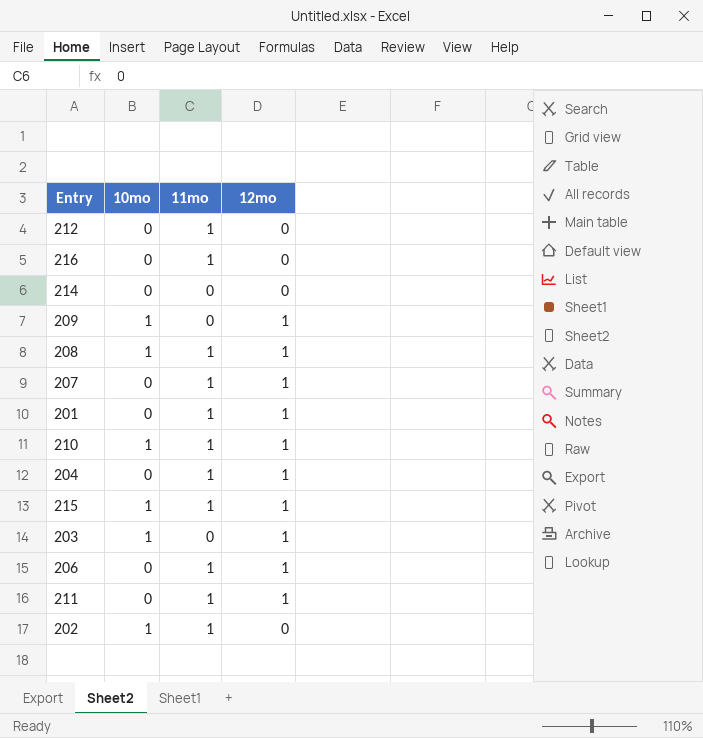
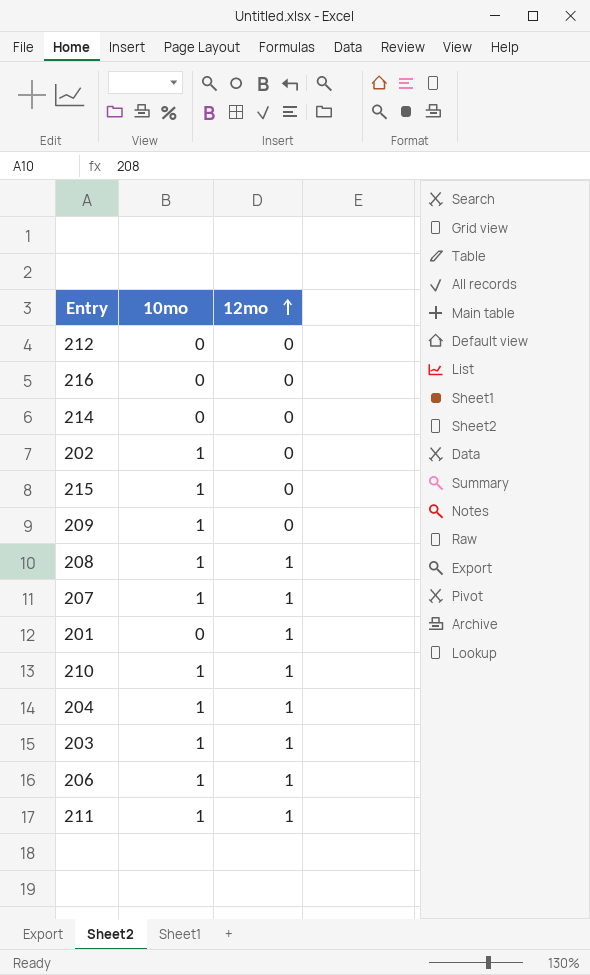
row order: none -> 12mo ascending
column 11mo | position: 3 -> none
215 | 12mo: 1 -> 0
209 | 12mo: 1 -> 0
207 | 10mo: 0 -> 1
204 | 10mo: 0 -> 1
206 | 10mo: 0 -> 1
211 | 10mo: 0 -> 1

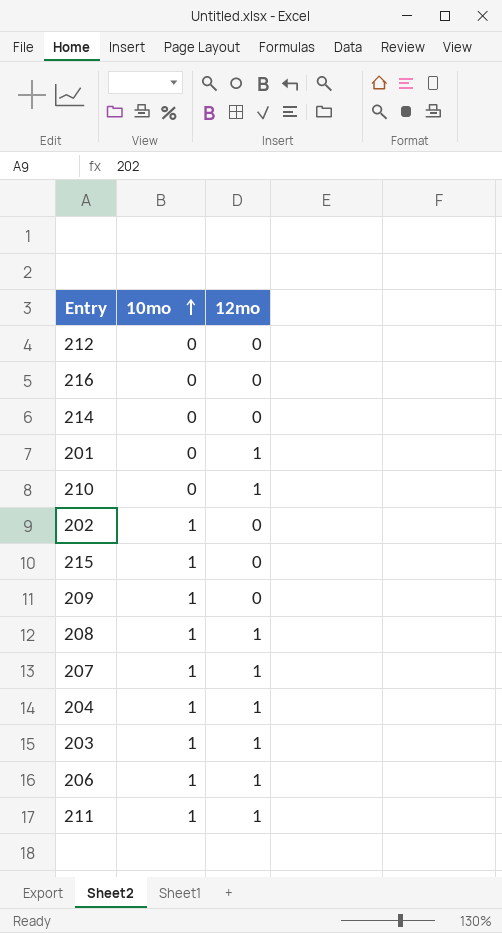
row order: 12mo ascending -> 10mo ascending
210 | 10mo: 1 -> 0

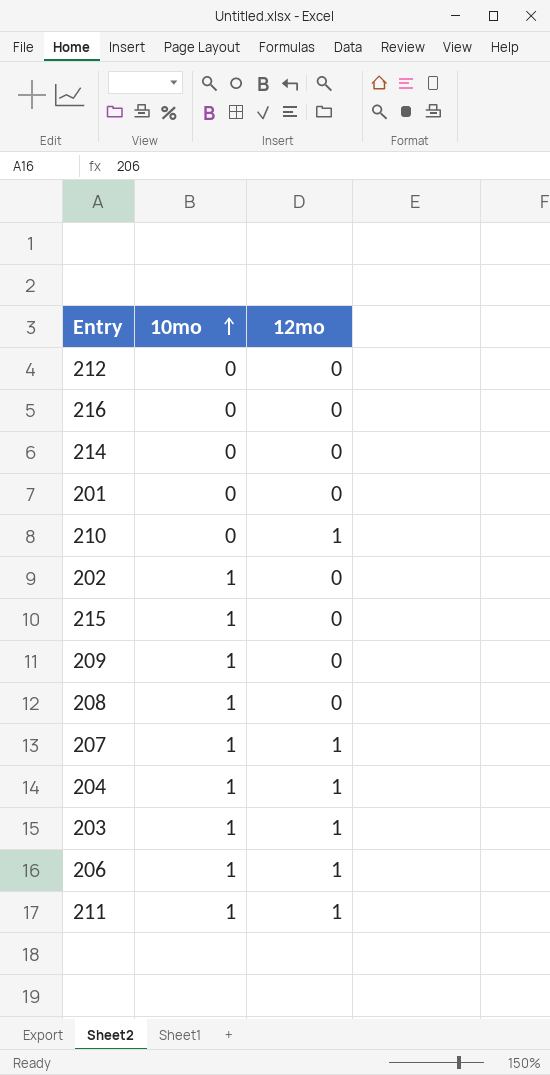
201 | 12mo: 1 -> 0
208 | 12mo: 1 -> 0

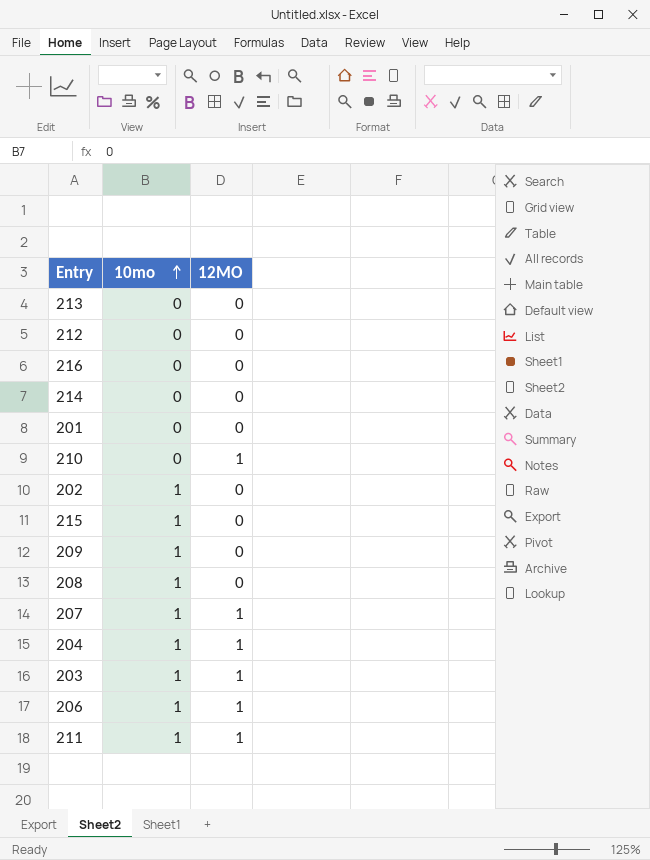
column name: 12mo -> 12MO
row 213: none -> 0 | 0

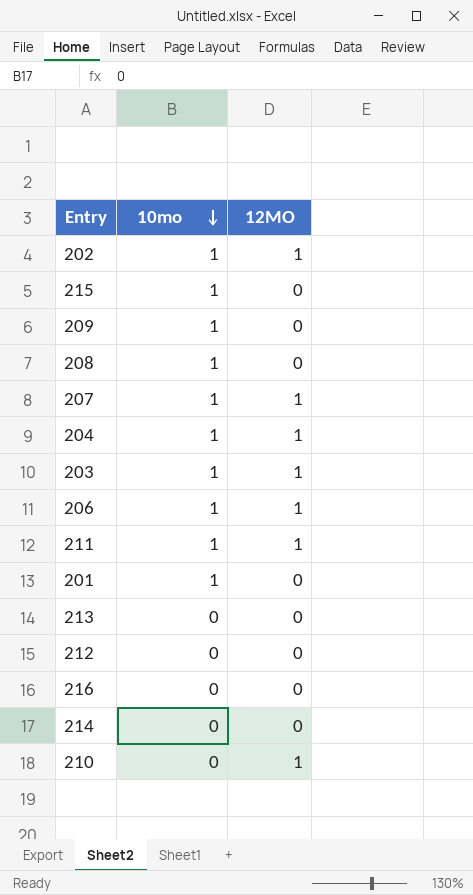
row order: 10mo ascending -> 10mo descending
202 | 12MO: 0 -> 1
201 | 10mo: 0 -> 1

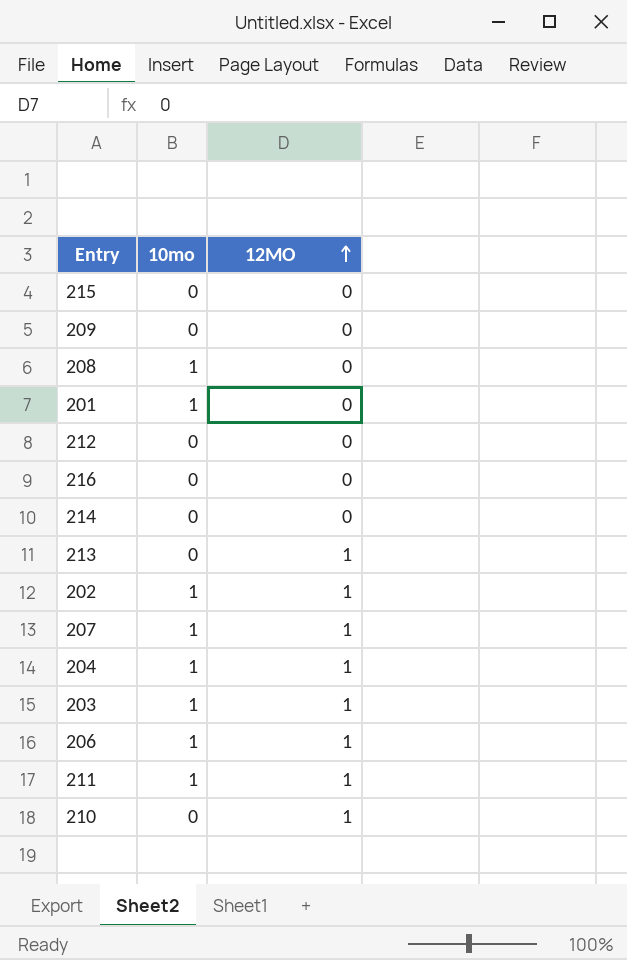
row order: 10mo descending -> 12MO ascending
215 | 10mo: 1 -> 0
209 | 10mo: 1 -> 0
213 | 12MO: 0 -> 1

